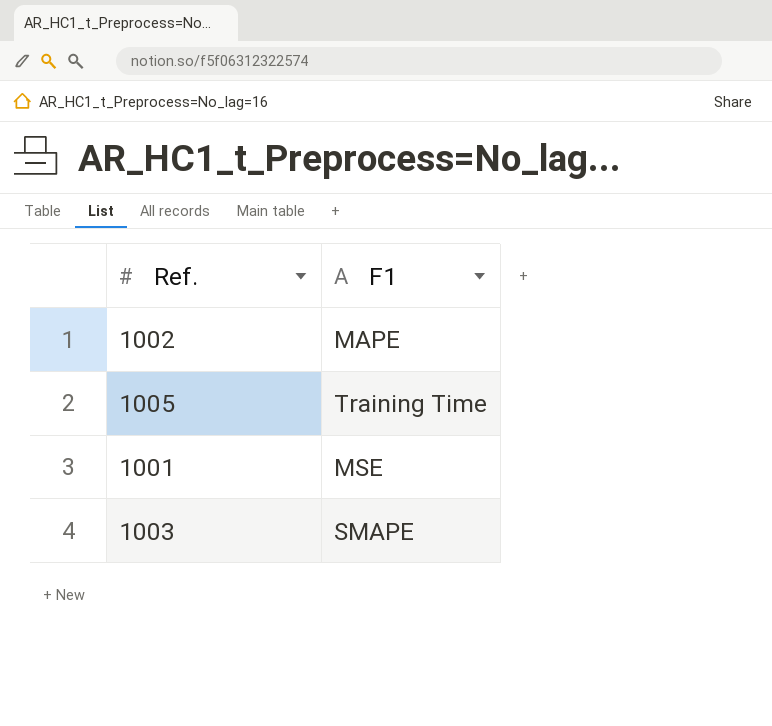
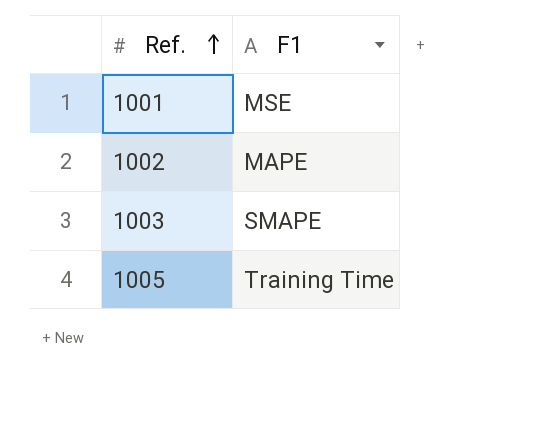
row order: none -> Ref. ascending

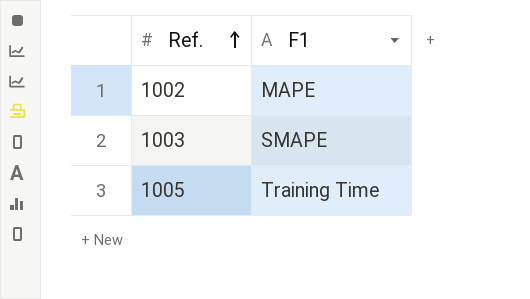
row 1001: MSE -> none

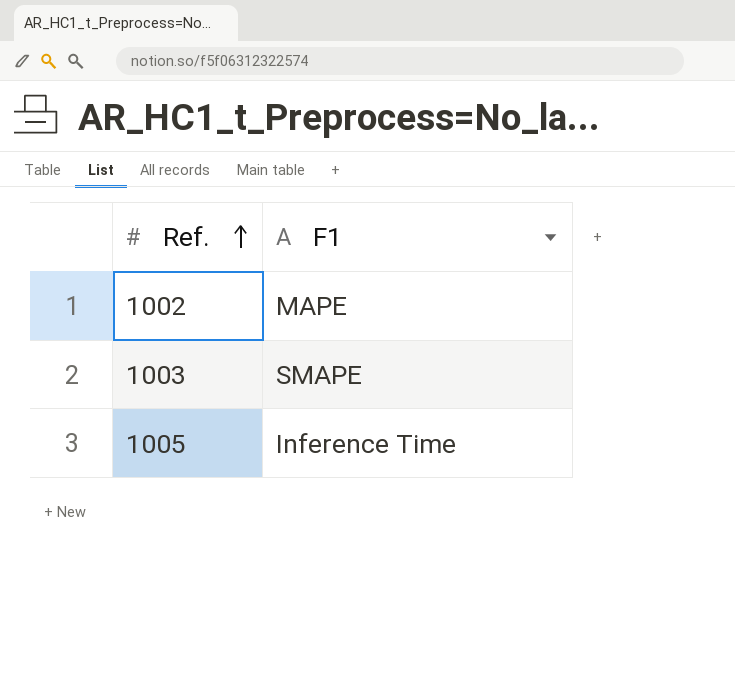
1005 | F1: Training Time -> Inference Time

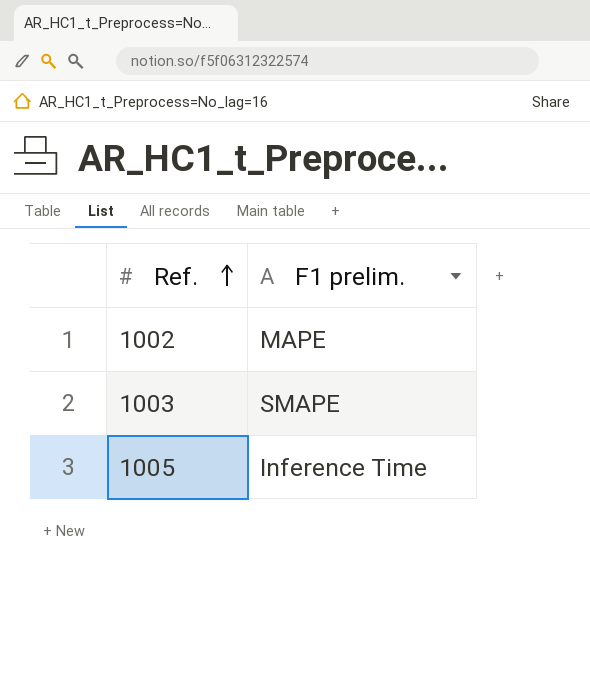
column name: F1 -> F1 prelim.

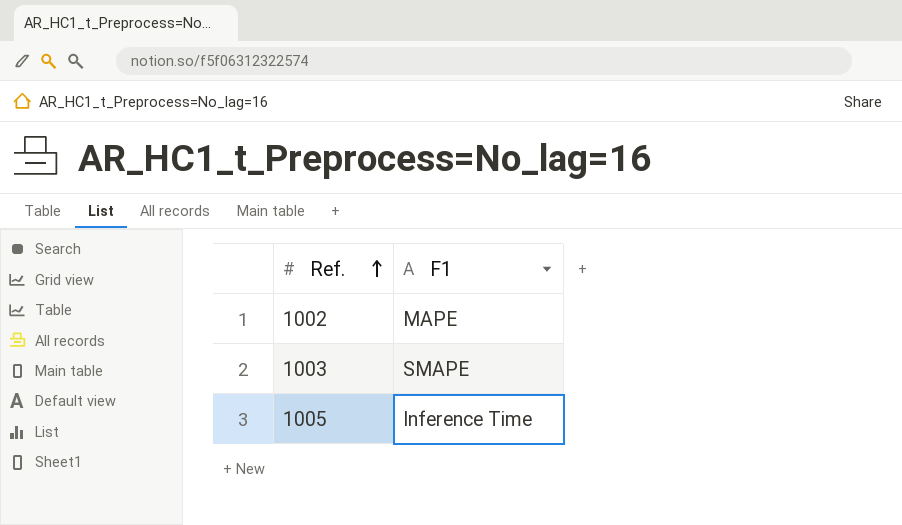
column name: F1 prelim. -> F1

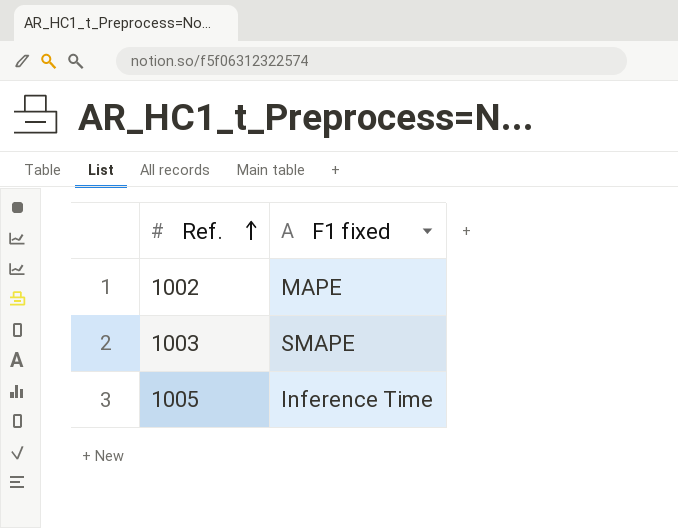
column name: F1 -> F1 fixed

